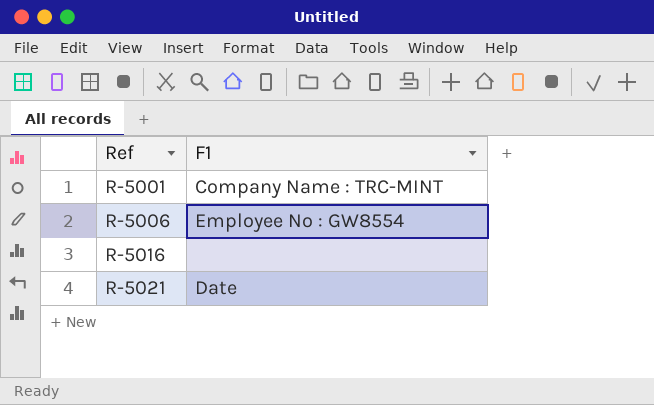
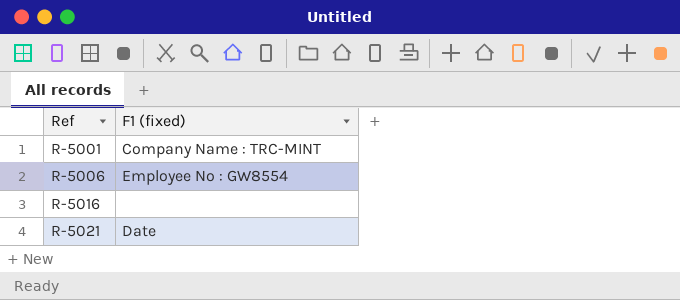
column name: F1 -> F1 (fixed)

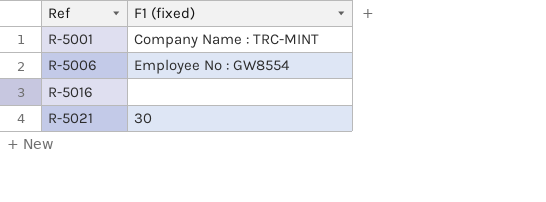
R-5021 | F1 (fixed): Date -> 30

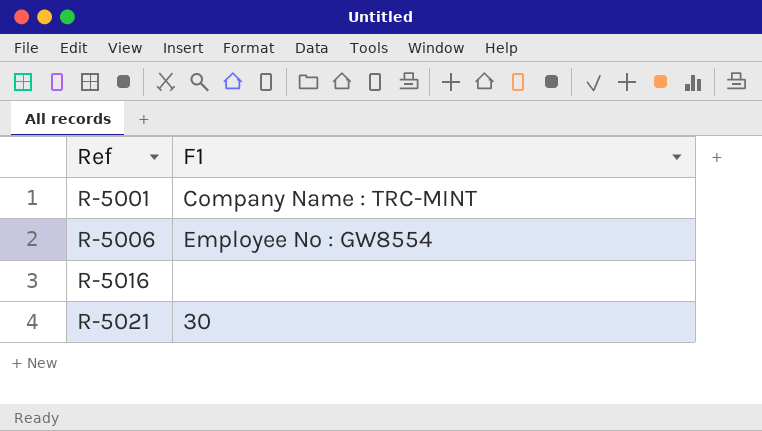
column name: F1 (fixed) -> F1

